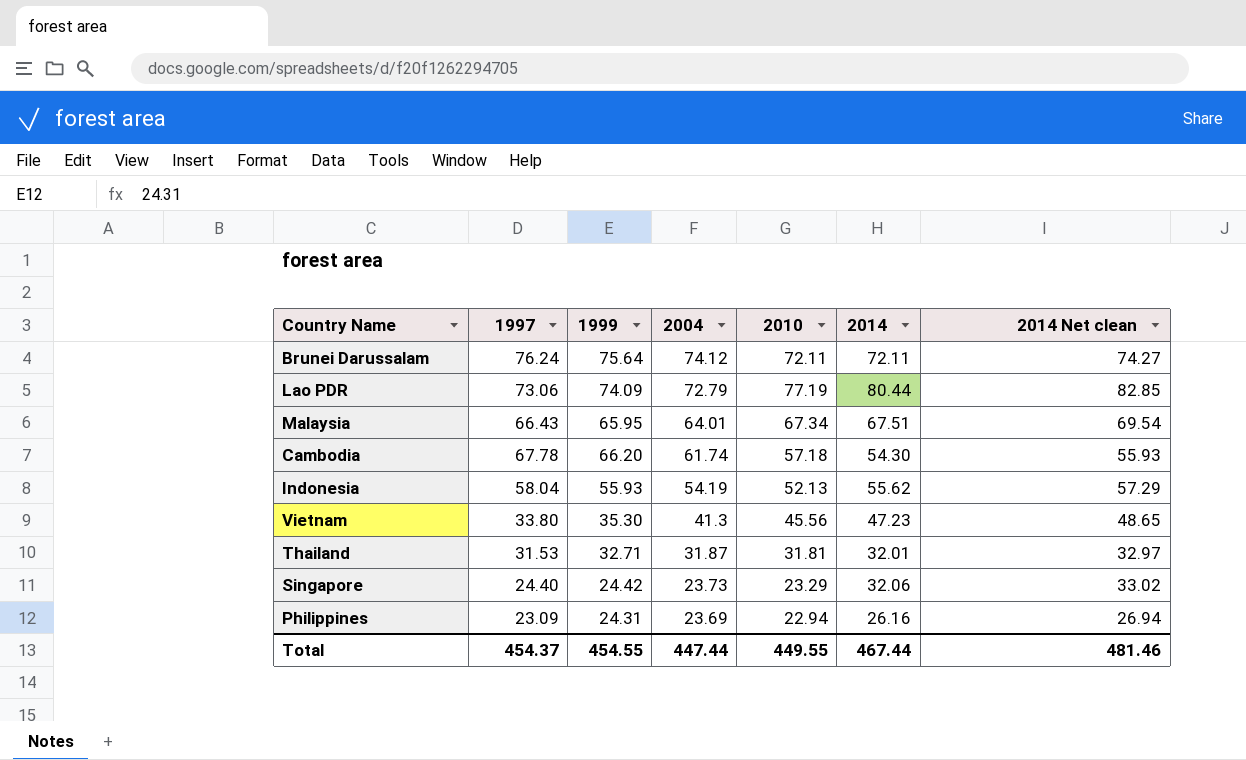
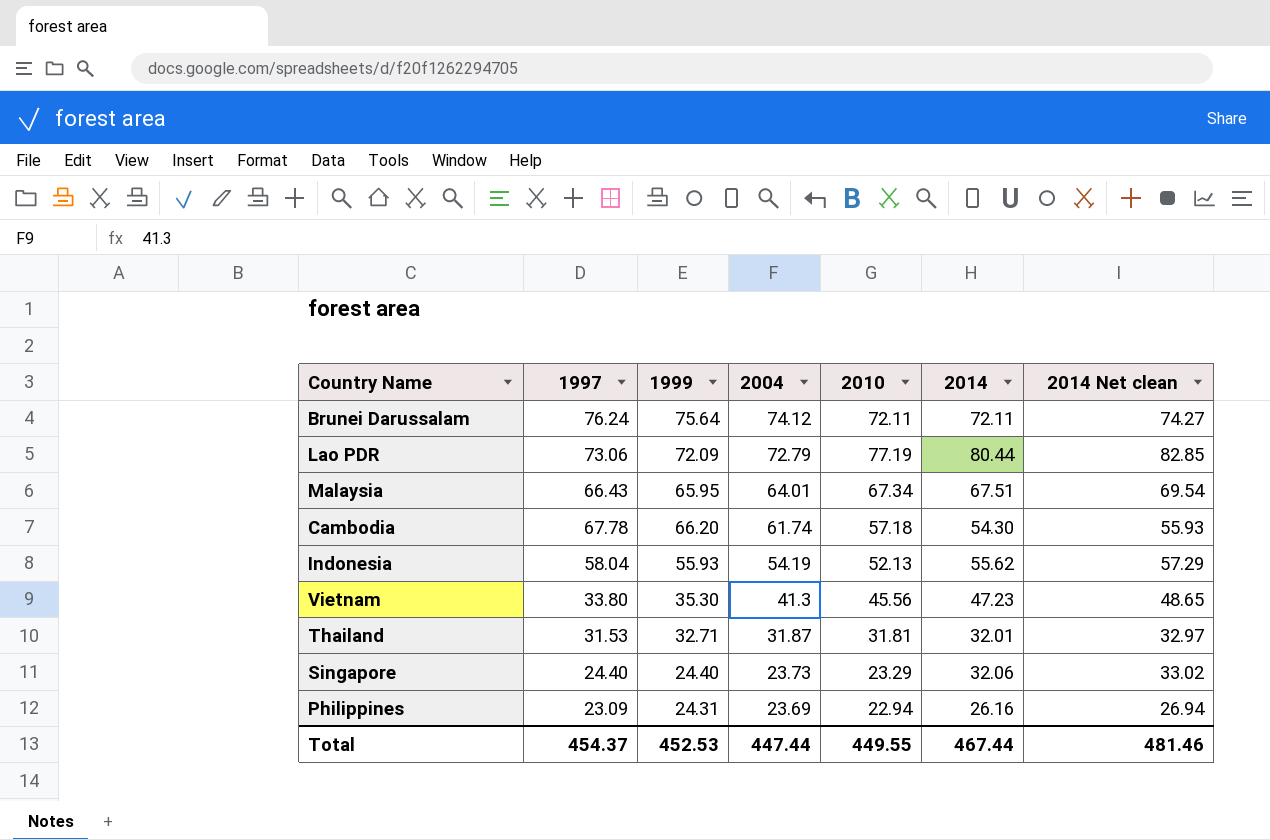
Lao PDR | 1999: 74.09 -> 72.09
Singapore | 1999: 24.42 -> 24.40
Total | 1999: 454.55 -> 452.53

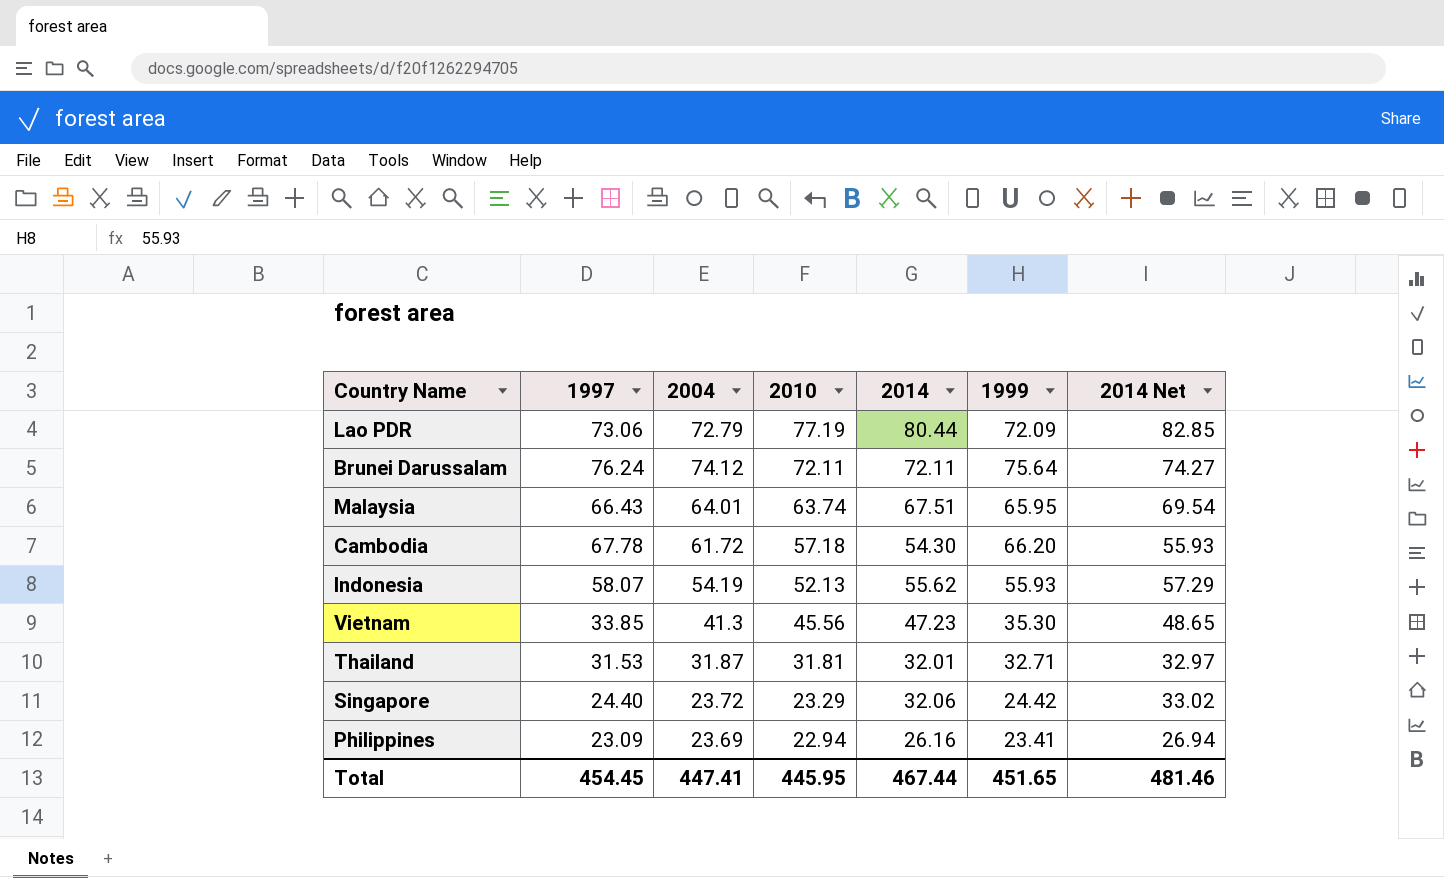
row order: 2004 descending -> 2010 descending
column 1999 | position: 3 -> 6
column name: 2014 Net clean -> 2014 Net
Malaysia | 2010: 67.34 -> 63.74
Cambodia | 2004: 61.74 -> 61.72
Indonesia | 1997: 58.04 -> 58.07
Vietnam | 1997: 33.80 -> 33.85
Singapore | 2004: 23.73 -> 23.72
Singapore | 1999: 24.40 -> 24.42
Philippines | 1999: 24.31 -> 23.41
Total | 1997: 454.37 -> 454.45
Total | 2004: 447.44 -> 447.41
Total | 2010: 449.55 -> 445.95
Total | 1999: 452.53 -> 451.65

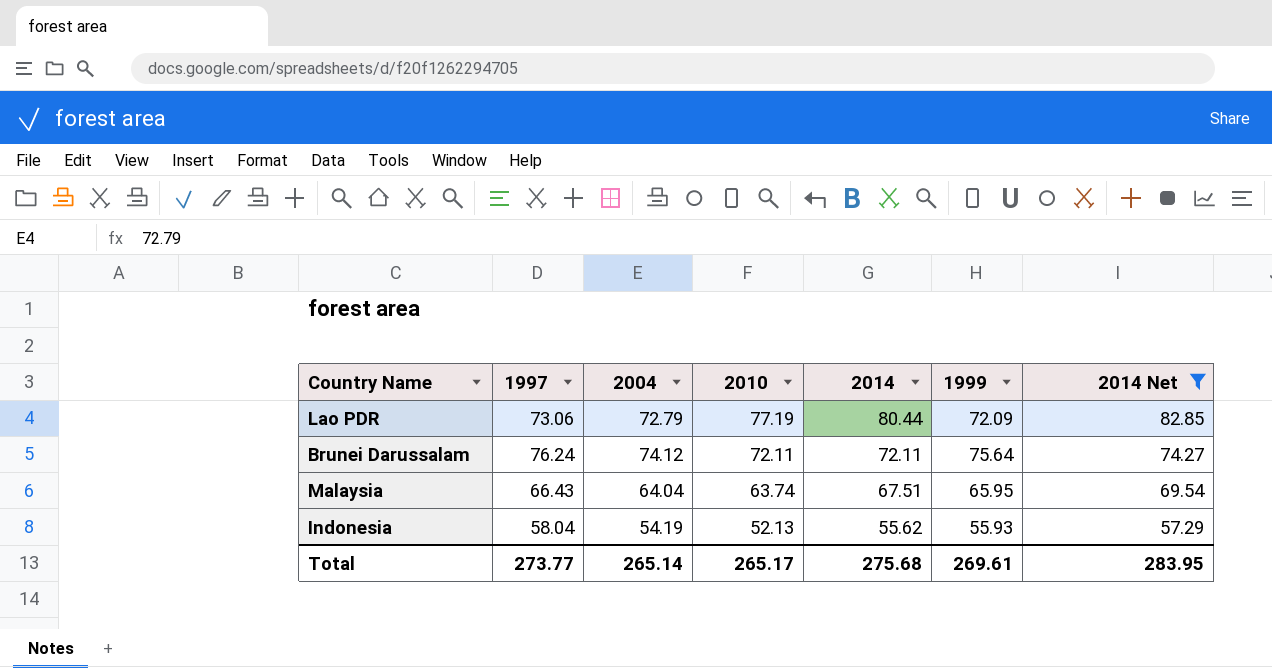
filter: none -> 2014 Net >= 57.29
Malaysia | 2004: 64.01 -> 64.04
Indonesia | 1997: 58.07 -> 58.04
Total | 1997: 454.45 -> 273.77
Total | 2004: 447.41 -> 265.14
Total | 2010: 445.95 -> 265.17
Total | 2014: 467.44 -> 275.68
Total | 1999: 451.65 -> 269.61
Total | 2014 Net: 481.46 -> 283.95

